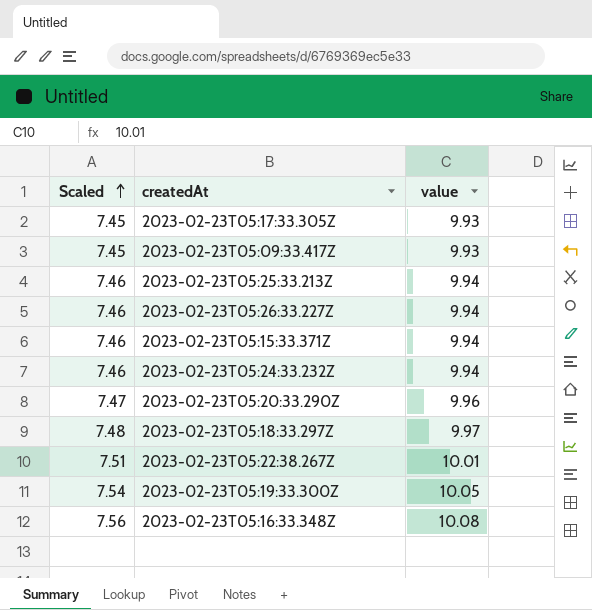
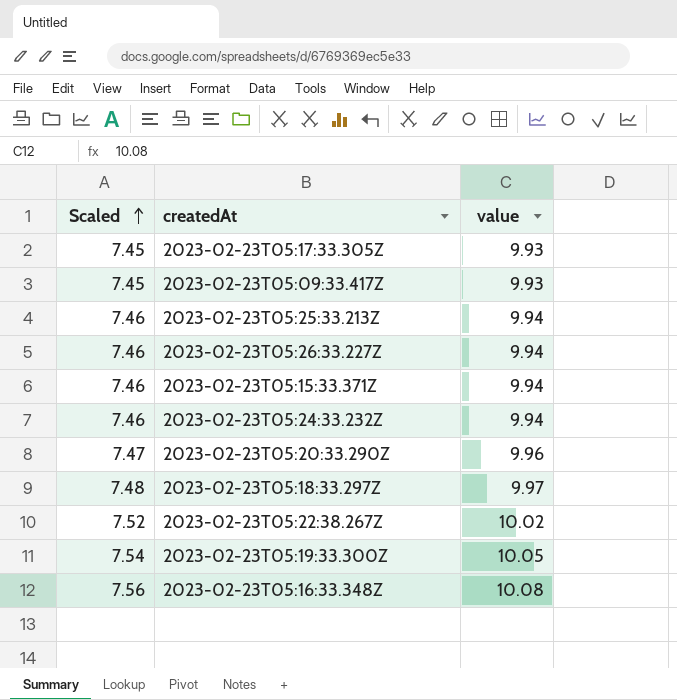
2023-02-23T05:22:38.267Z | Scaled: 7.51 -> 7.52
2023-02-23T05:22:38.267Z | value: 10.01 -> 10.02

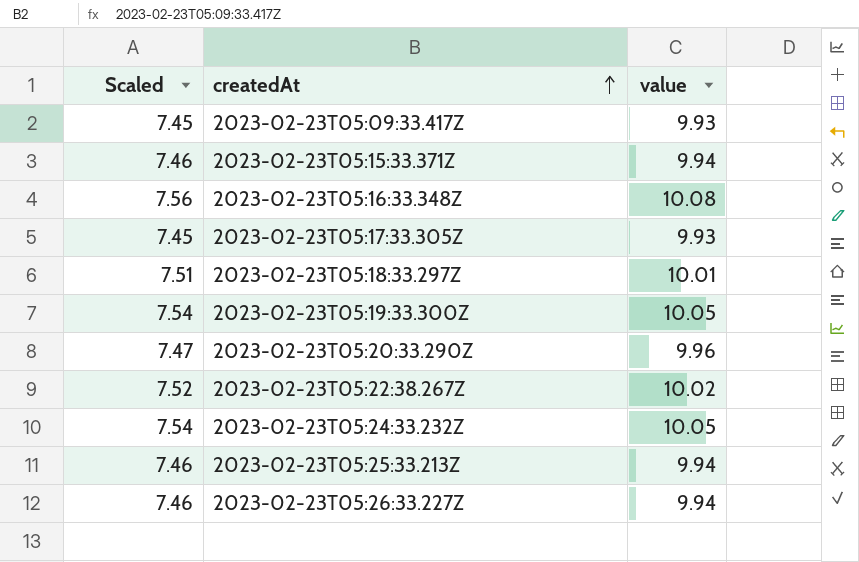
row order: Scaled ascending -> createdAt ascending
2023-02-23T05:18:33.297Z | Scaled: 7.48 -> 7.51
2023-02-23T05:18:33.297Z | value: 9.97 -> 10.01
2023-02-23T05:24:33.232Z | Scaled: 7.46 -> 7.54
2023-02-23T05:24:33.232Z | value: 9.94 -> 10.05

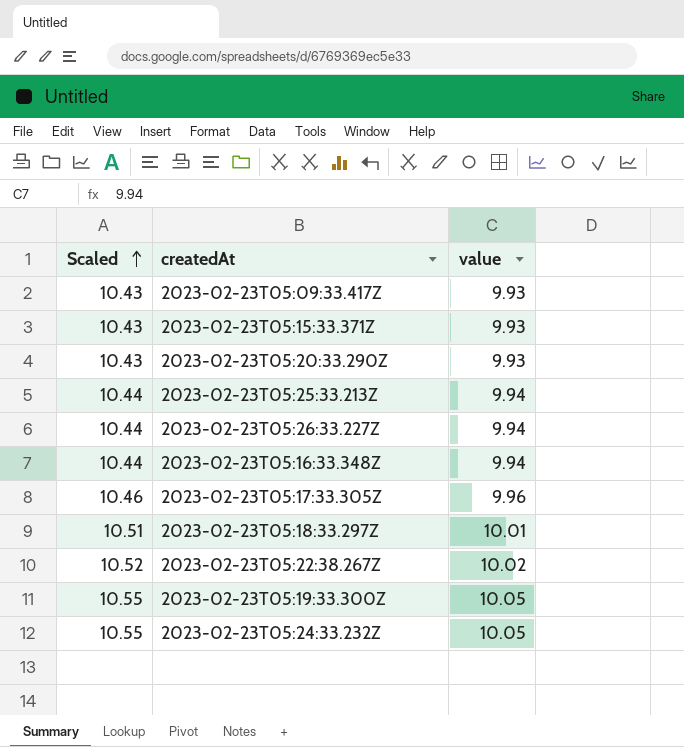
row order: createdAt ascending -> Scaled ascending
column Scaled | formula: [value] * 0.75 -> [value] * 1.05
2023-02-23T05:15:33.371Z | value: 9.94 -> 9.93
2023-02-23T05:20:33.290Z | value: 9.96 -> 9.93
2023-02-23T05:16:33.348Z | value: 10.08 -> 9.94
2023-02-23T05:17:33.305Z | value: 9.93 -> 9.96

